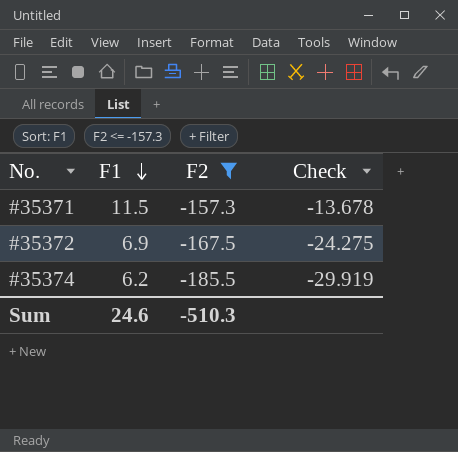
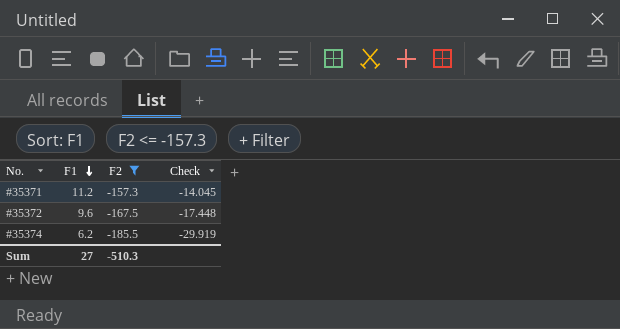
#35371 | F1: 11.5 -> 11.2
#35371 | Check: -13.678 -> -14.045
#35372 | F1: 6.9 -> 9.6
#35372 | Check: -24.275 -> -17.448
Sum | F1: 24.6 -> 27

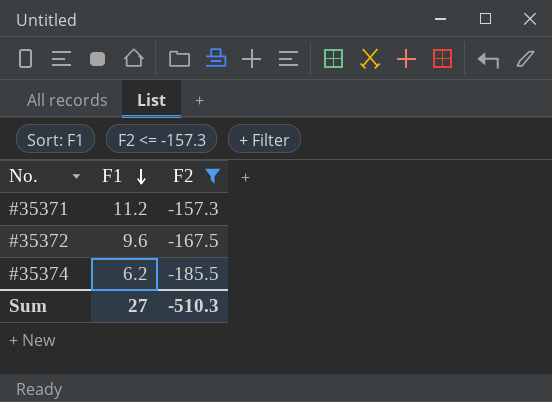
column Check | formula: [F2] / [F1] -> none

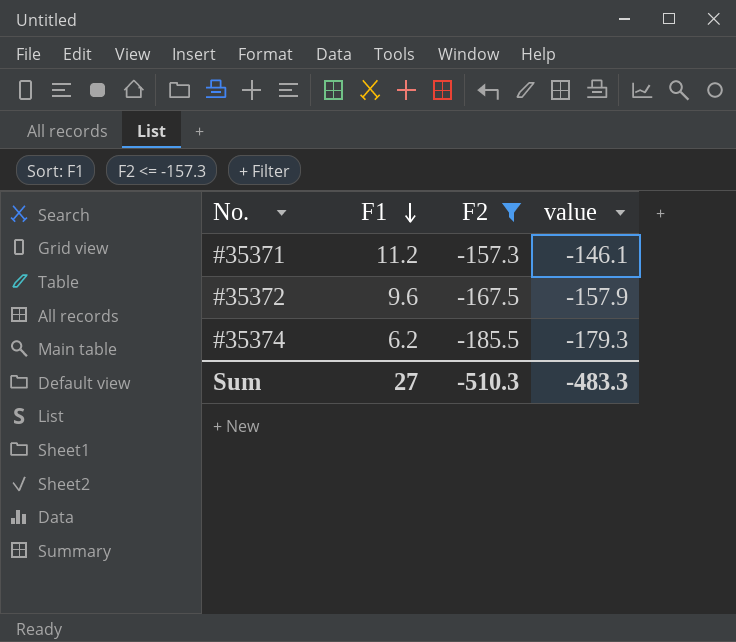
column value | formula: none -> [F1] + [F2]

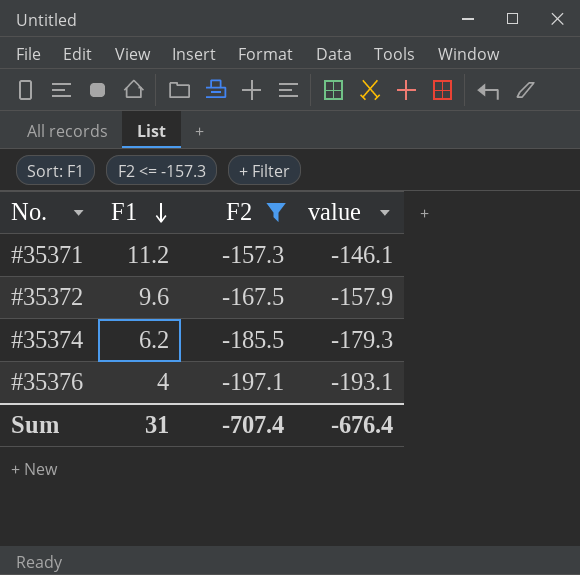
row #35376: none -> 4 | -197.1 | -193.1
Sum | F1: 27 -> 31
Sum | F2: -510.3 -> -707.4
Sum | value: -483.3 -> -676.4

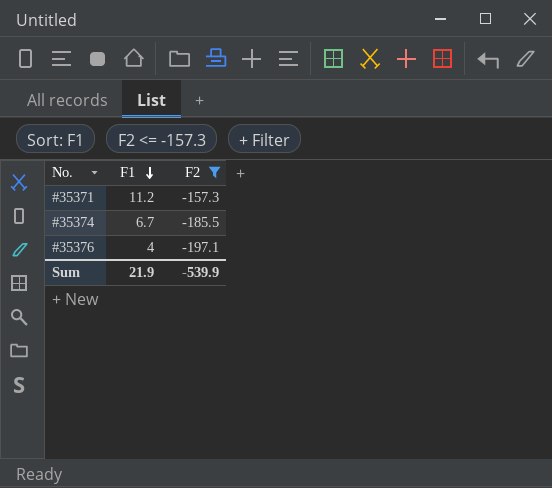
column value | formula: [F1] + [F2] -> none
row #35372: 9.6 | -167.5 | -157.9 -> none
#35374 | F1: 6.2 -> 6.7
Sum | F1: 31 -> 21.9
Sum | F2: -707.4 -> -539.9

